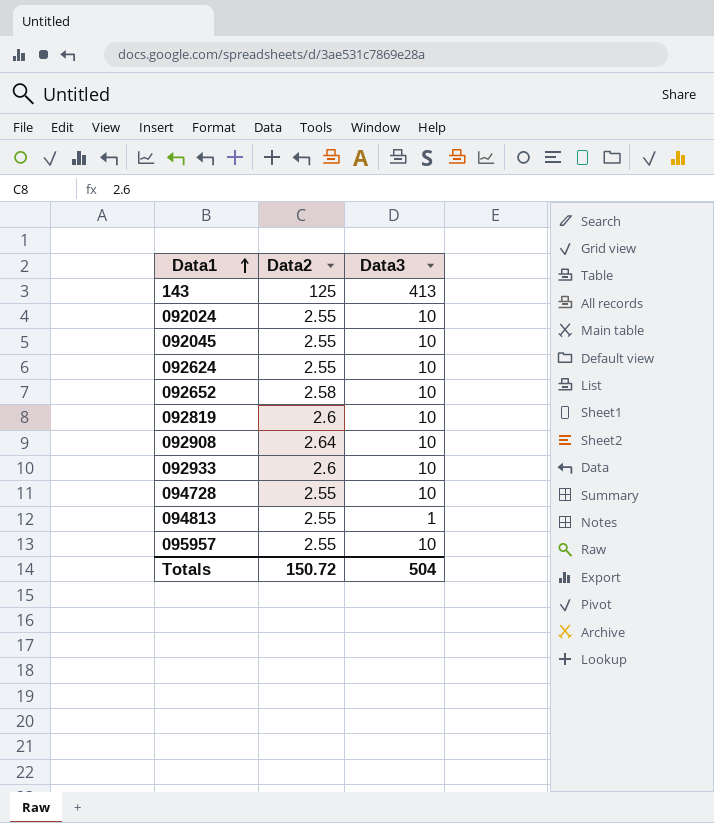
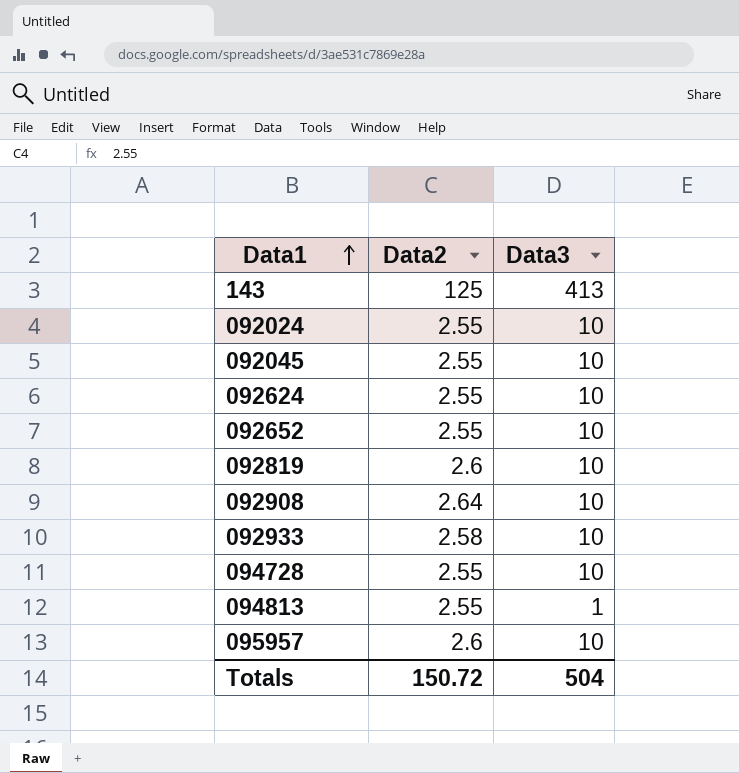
092652 | Data2: 2.58 -> 2.55
092933 | Data2: 2.6 -> 2.58
095957 | Data2: 2.55 -> 2.6

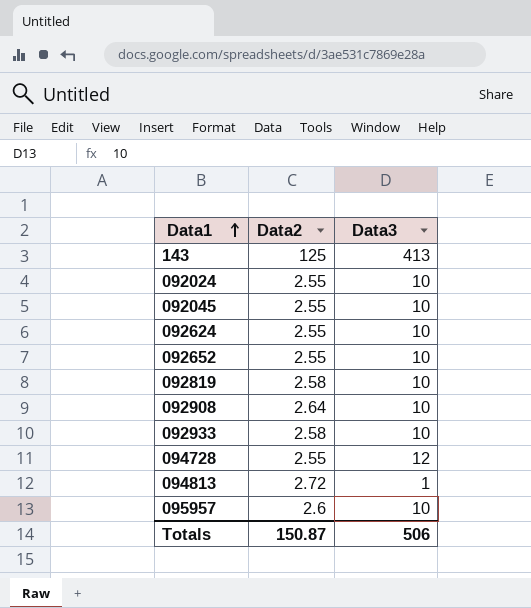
092819 | Data2: 2.6 -> 2.58
094728 | Data3: 10 -> 12
094813 | Data2: 2.55 -> 2.72
Totals | Data2: 150.72 -> 150.87
Totals | Data3: 504 -> 506

